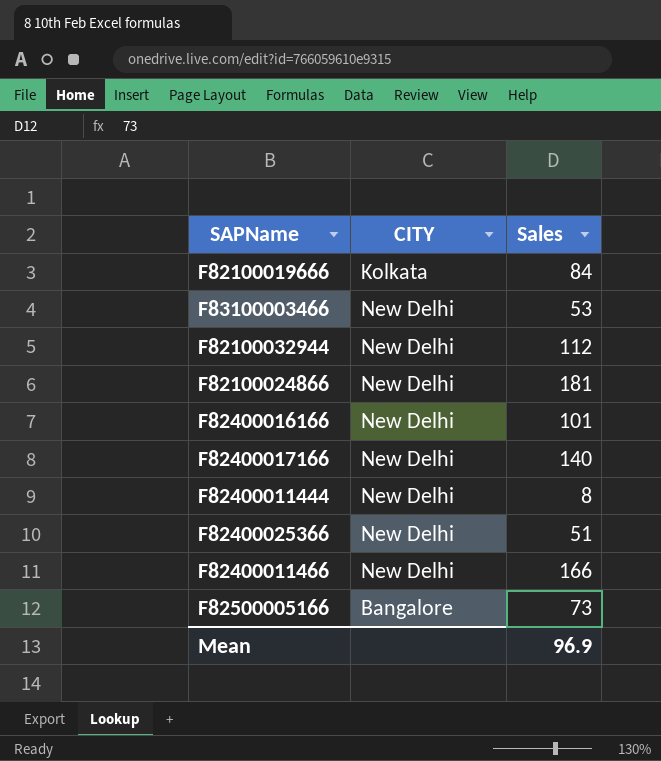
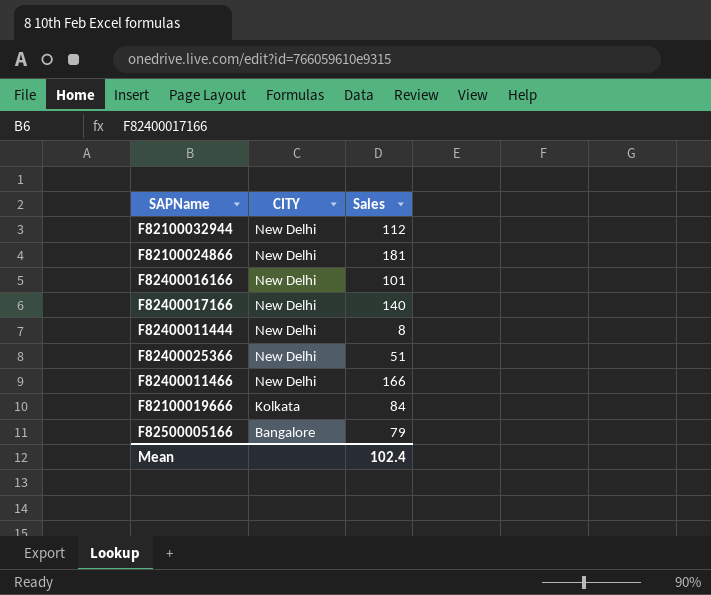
row order: none -> CITY descending
row F83100003466: New Delhi | 53 -> none
F82500005166 | Sales: 73 -> 79
Mean | Sales: 96.9 -> 102.4

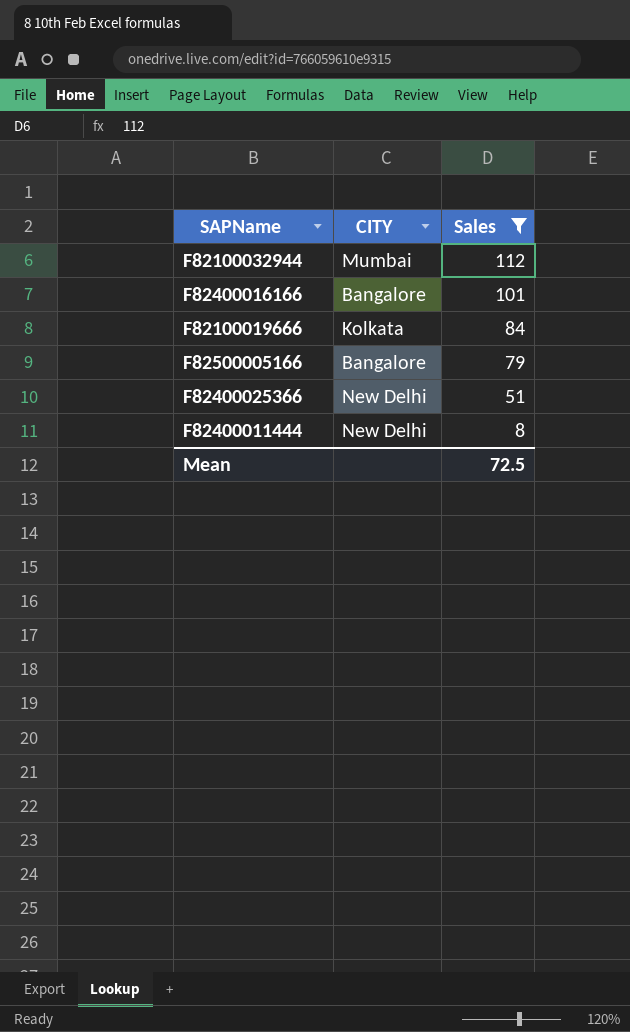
filter: none -> Sales <= 112
row order: CITY descending -> Sales descending
F82100032944 | CITY: New Delhi -> Mumbai
F82400016166 | CITY: New Delhi -> Bangalore
Mean | Sales: 102.4 -> 72.5

